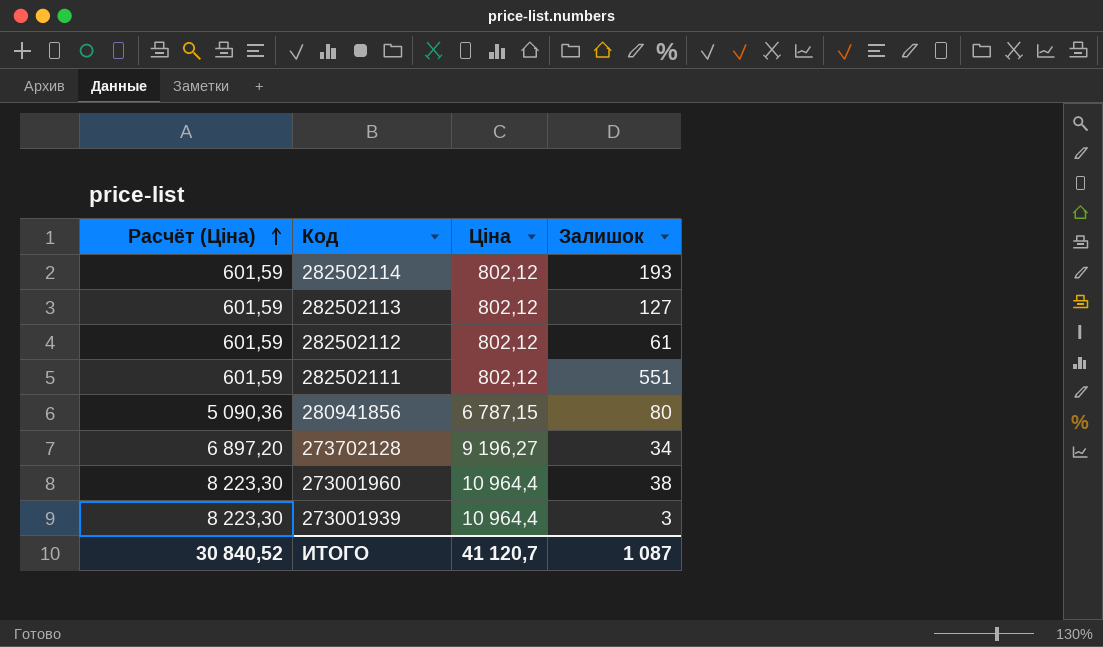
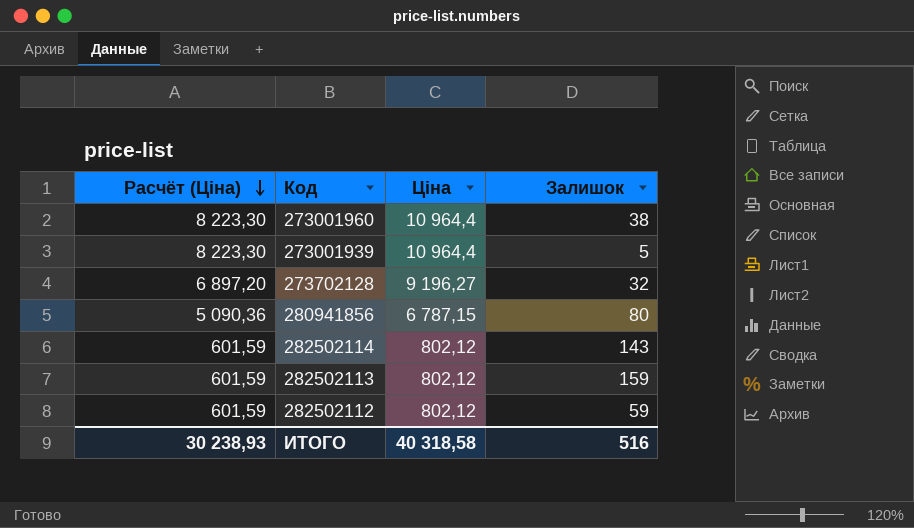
row order: Расчёт (Ціна) ascending -> Расчёт (Ціна) descending
row 282502111: 601,59 | 802,12 | 551 -> none
273001939 | Залишок: 3 -> 5
273702128 | Залишок: 34 -> 32
282502114 | Залишок: 193 -> 143
282502113 | Залишок: 127 -> 159
282502112 | Залишок: 61 -> 59
ИТОГО | Расчёт (Ціна): 30 840,52 -> 30 238,93
ИТОГО | Ціна: 41 120,7 -> 40 318,58
ИТОГО | Залишок: 1 087 -> 516

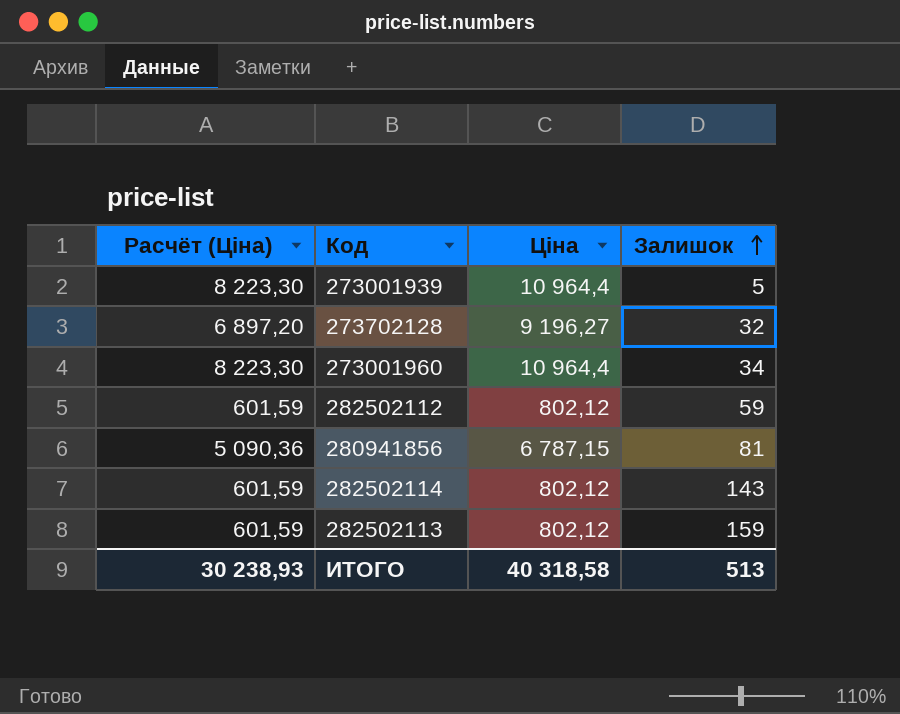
row order: Расчёт (Ціна) descending -> Залишок ascending
273001960 | Залишок: 38 -> 34
280941856 | Залишок: 80 -> 81
ИТОГО | Залишок: 516 -> 513

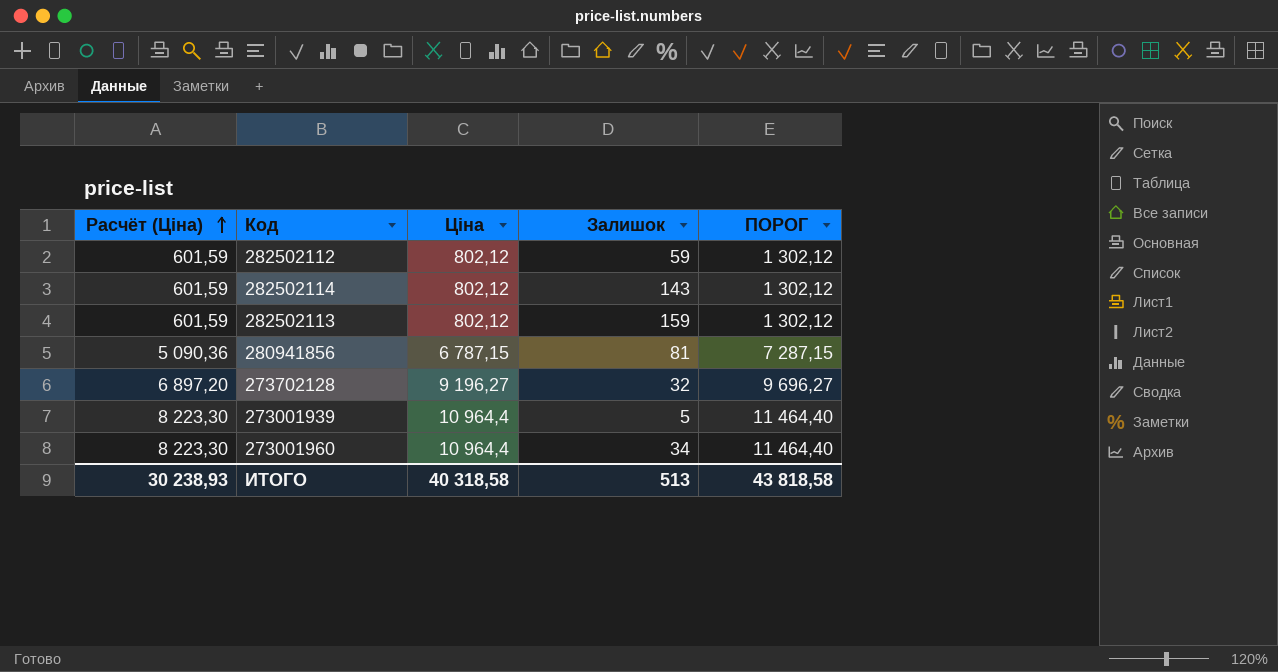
row order: Залишок ascending -> Расчёт (Ціна) ascending
column ПОРОГ | formula: none -> [Ціна] + 500

